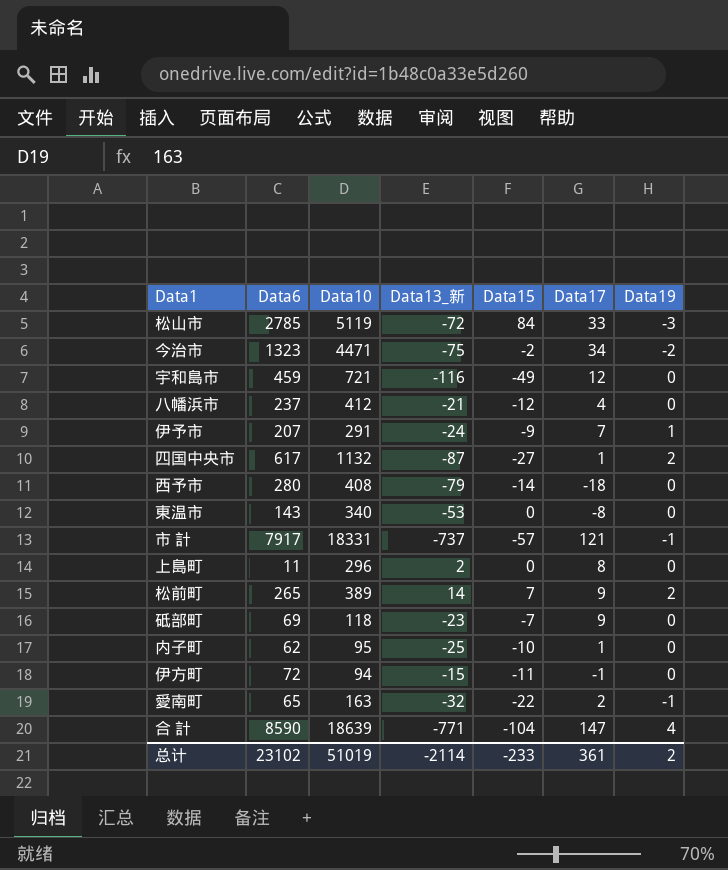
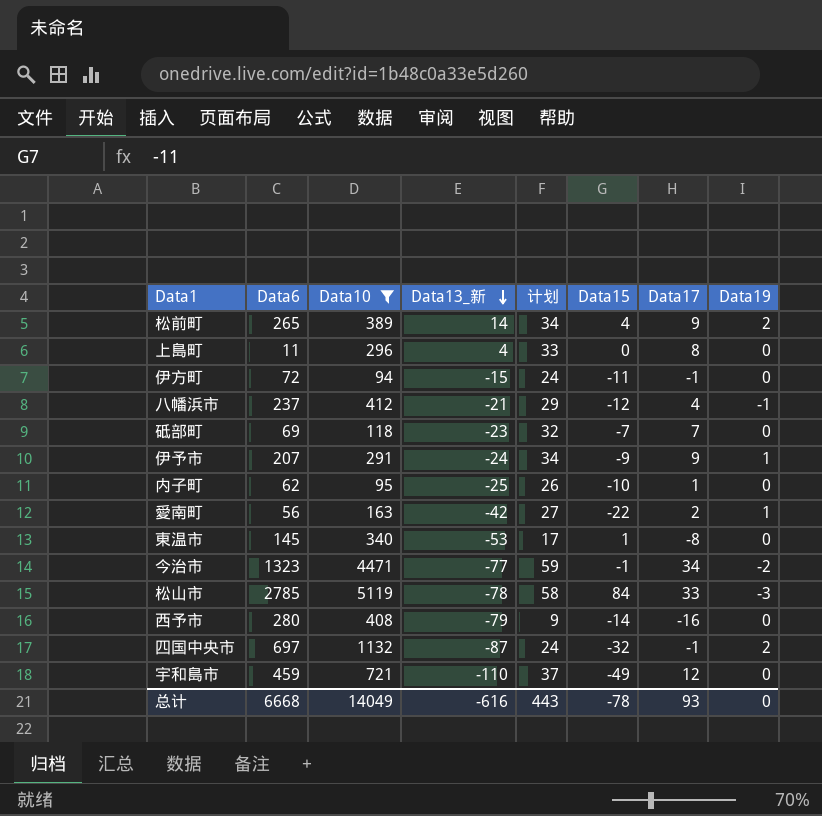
filter: none -> Data10 <= 5119
row order: none -> Data13_新 descending
column 计划 | formula: none -> [Data17] + 25
松前町 | Data15: 7 -> 4
上島町 | Data13_新: 2 -> 4
八幡浜市 | Data19: 0 -> -1
砥部町 | Data17: 9 -> 7
伊予市 | Data17: 7 -> 9
愛南町 | Data6: 65 -> 56
愛南町 | Data13_新: -32 -> -42
愛南町 | Data19: -1 -> 1
東温市 | Data6: 143 -> 145
東温市 | Data15: 0 -> 1
今治市 | Data13_新: -75 -> -77
今治市 | Data15: -2 -> -1
松山市 | Data13_新: -72 -> -78
西予市 | Data17: -18 -> -16
四国中央市 | Data6: 617 -> 697
四国中央市 | Data15: -27 -> -32
四国中央市 | Data17: 1 -> -1
宇和島市 | Data13_新: -116 -> -110
总计 | Data6: 23102 -> 6668
总计 | Data10: 51019 -> 14049
总计 | Data13_新: -2114 -> -616
总计 | Data15: -233 -> -78
总计 | Data17: 361 -> 93
总计 | Data19: 2 -> 0

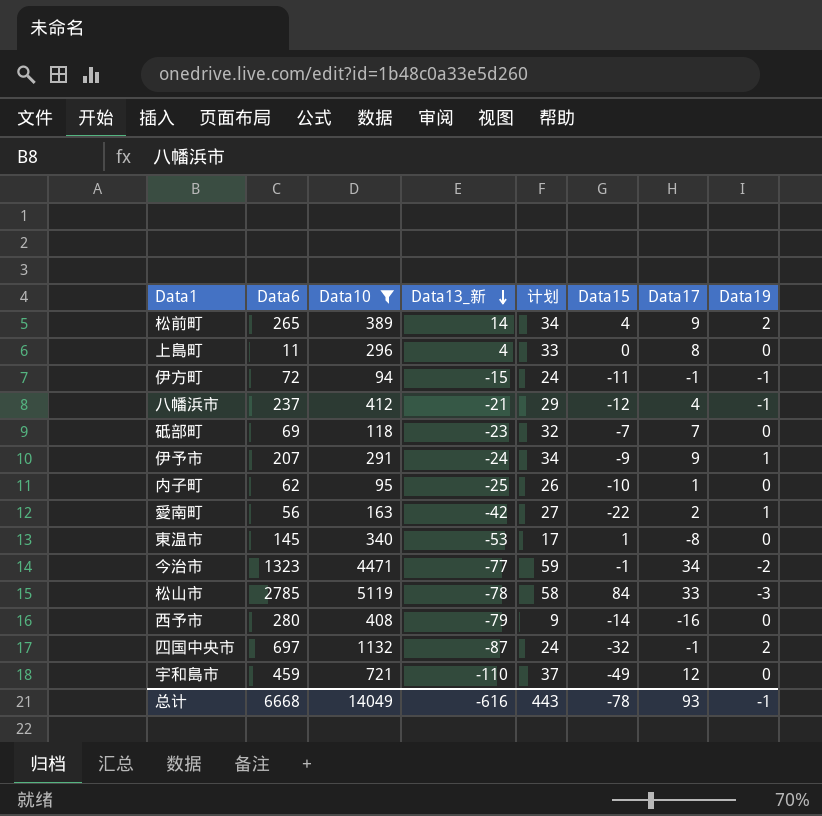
伊方町 | Data19: 0 -> -1
总计 | Data19: 0 -> -1

